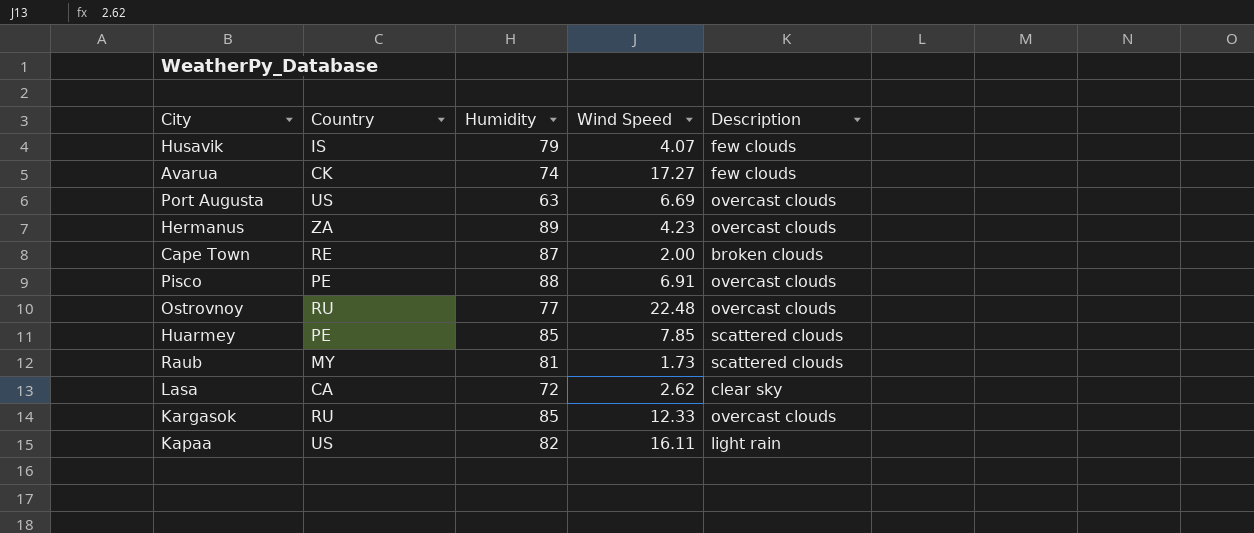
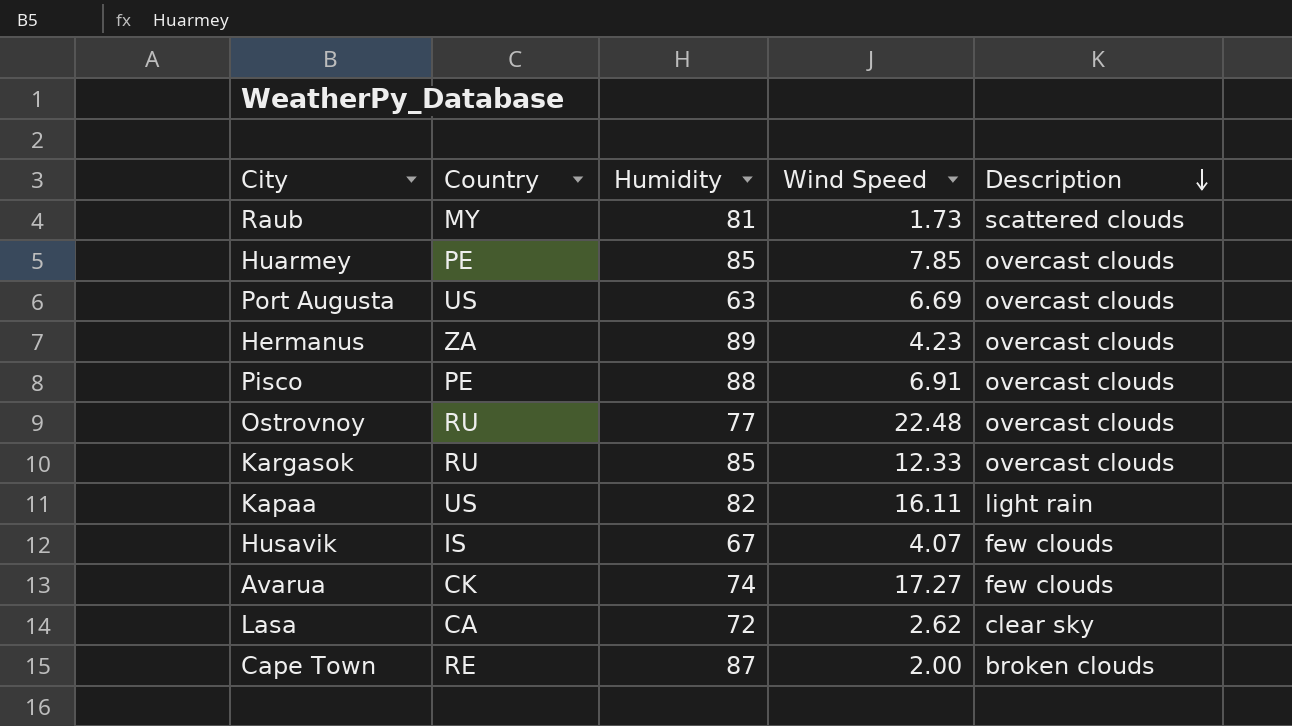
row order: none -> Description descending
Huarmey | Description: scattered clouds -> overcast clouds
Husavik | Humidity: 79 -> 67

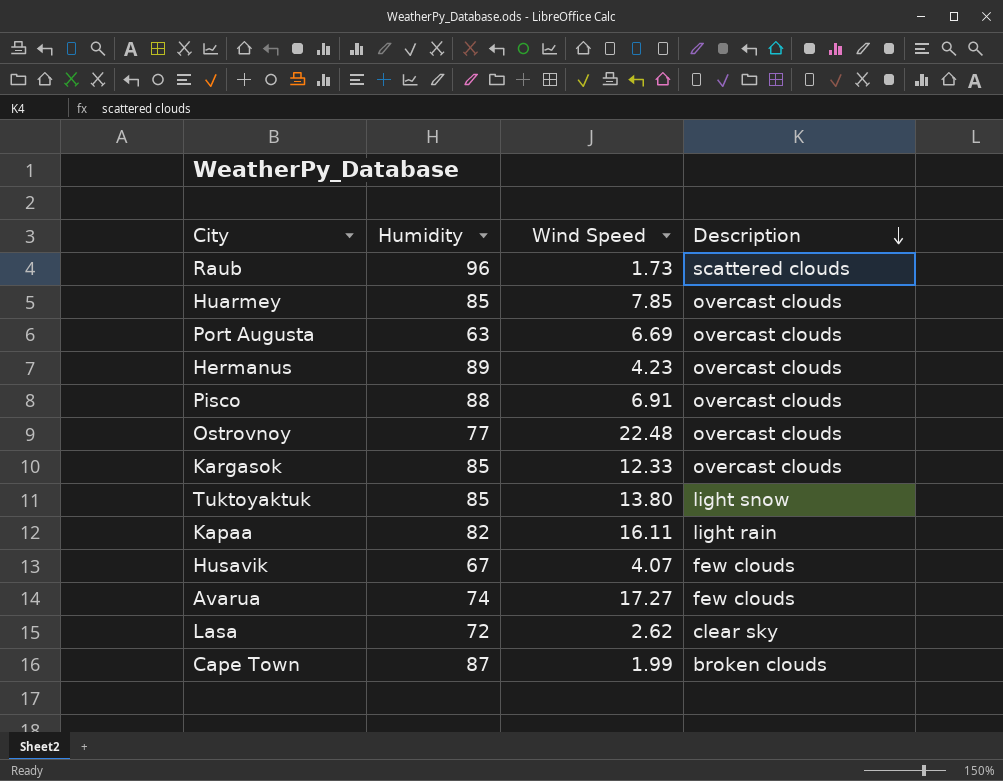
column Country | position: 2 -> none
Raub | Humidity: 81 -> 96
row Tuktoyaktuk: none -> 85 | 13.80 | light snow
Cape Town | Wind Speed: 2.00 -> 1.99

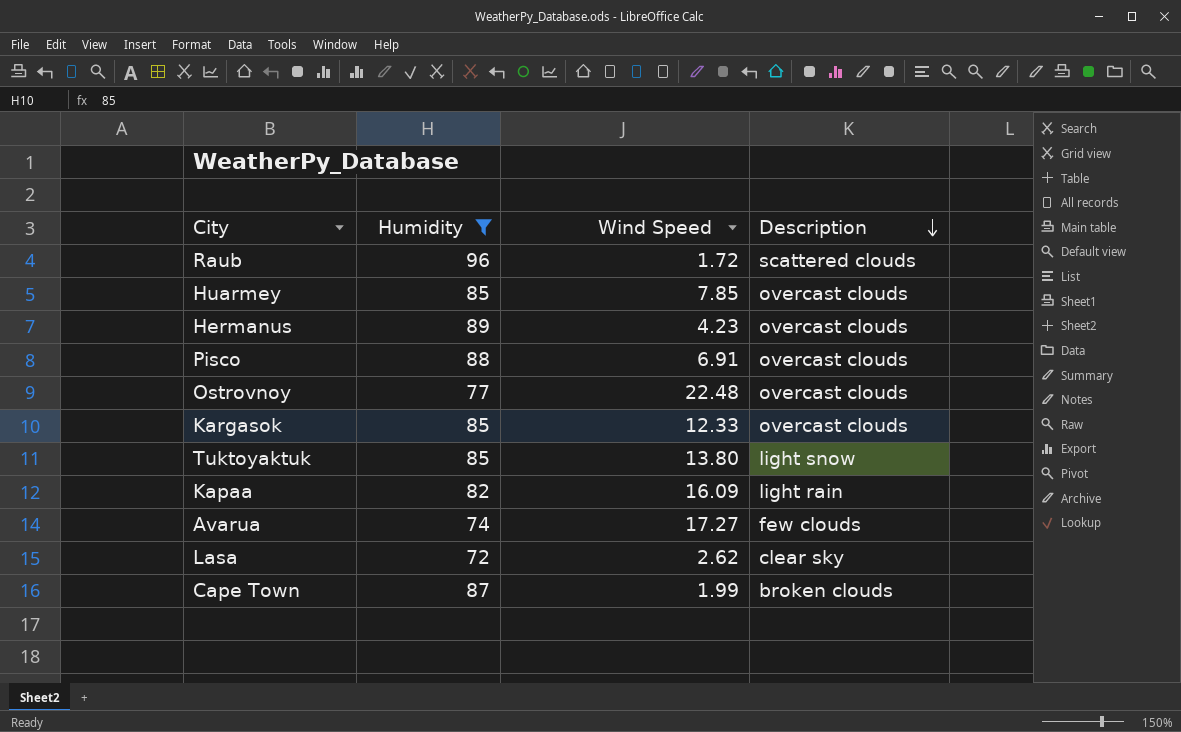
filter: none -> Humidity >= 72
Raub | Wind Speed: 1.73 -> 1.72
Kapaa | Wind Speed: 16.11 -> 16.09

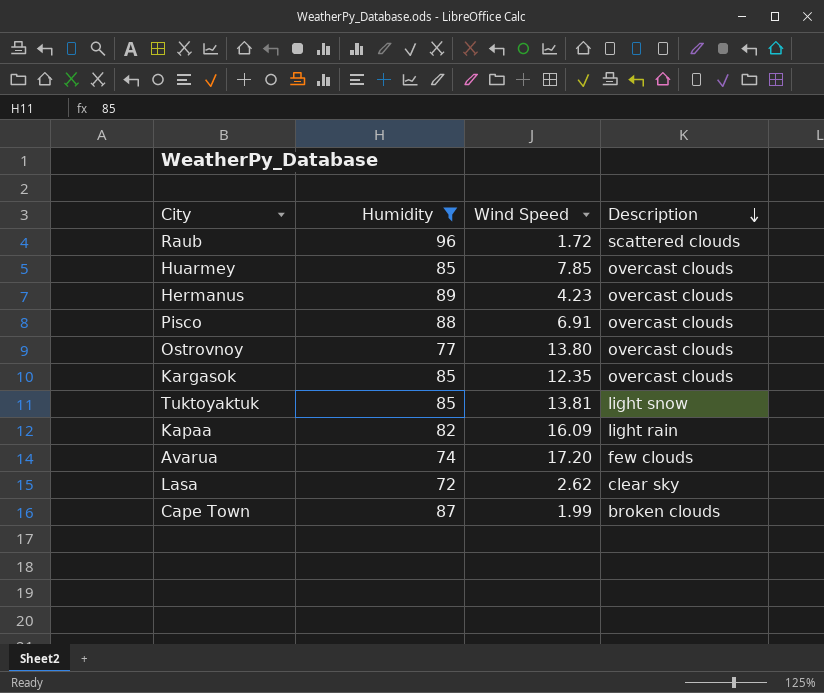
Ostrovnoy | Wind Speed: 22.48 -> 13.80
Kargasok | Wind Speed: 12.33 -> 12.35
Tuktoyaktuk | Wind Speed: 13.80 -> 13.81
Avarua | Wind Speed: 17.27 -> 17.20

